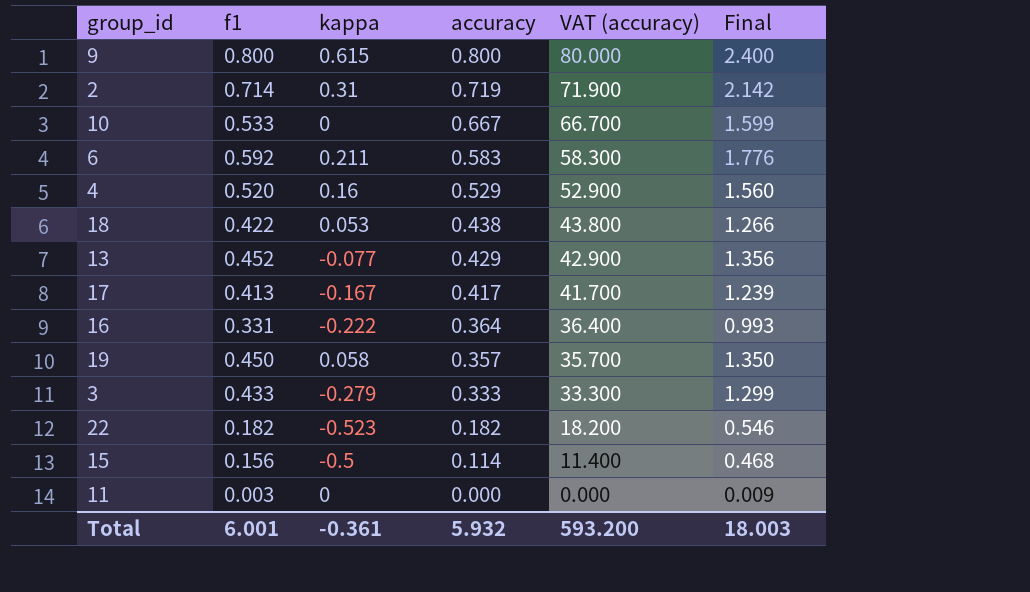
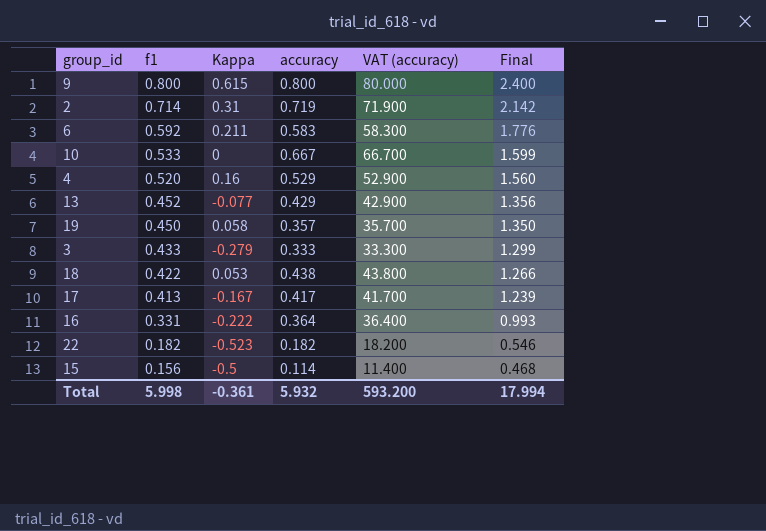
row order: accuracy descending -> f1 descending
column name: kappa -> Kappa
row 11: 0.003 | 0 | 0.000 | 0.000 | 0.009 -> none
Total | f1: 6.001 -> 5.998
Total | Final: 18.003 -> 17.994

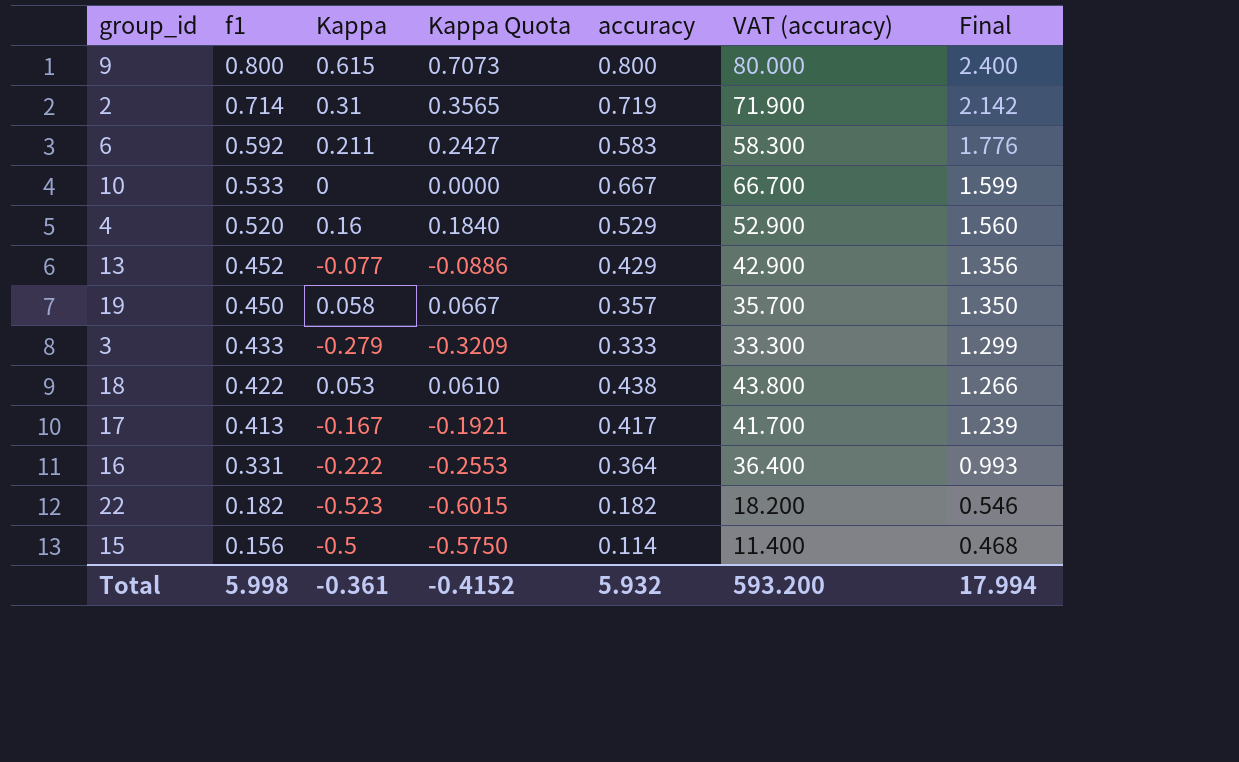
column Kappa Quota | formula: none -> [Kappa] * 1.15

